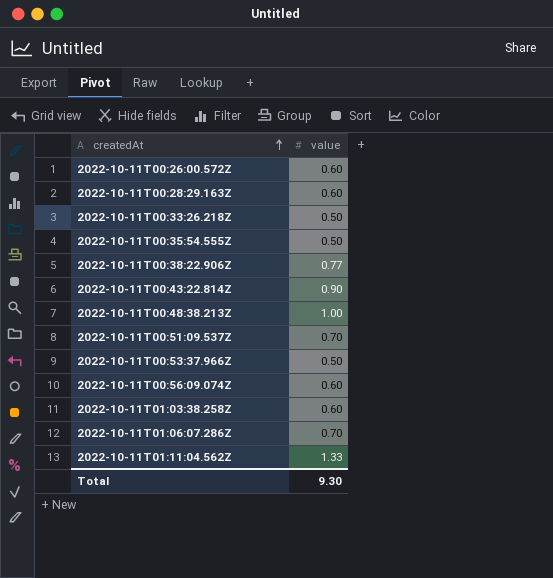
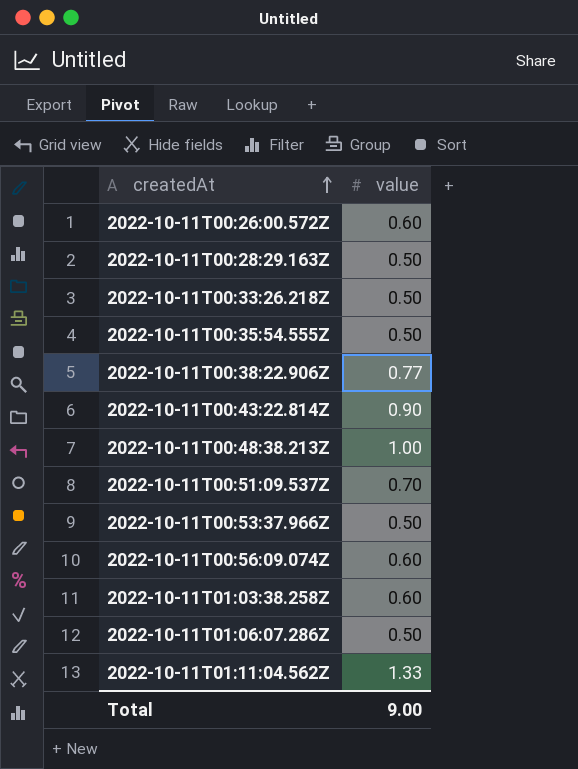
2022-10-11T00:28:29.163Z | value: 0.60 -> 0.50
2022-10-11T01:06:07.286Z | value: 0.70 -> 0.50
Total | value: 9.30 -> 9.00

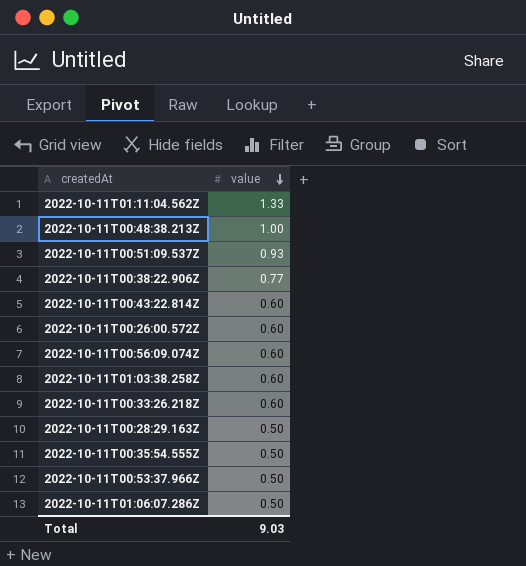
row order: createdAt ascending -> value descending
2022-10-11T00:51:09.537Z | value: 0.70 -> 0.93
2022-10-11T00:43:22.814Z | value: 0.90 -> 0.60
2022-10-11T00:33:26.218Z | value: 0.50 -> 0.60
Total | value: 9.00 -> 9.03

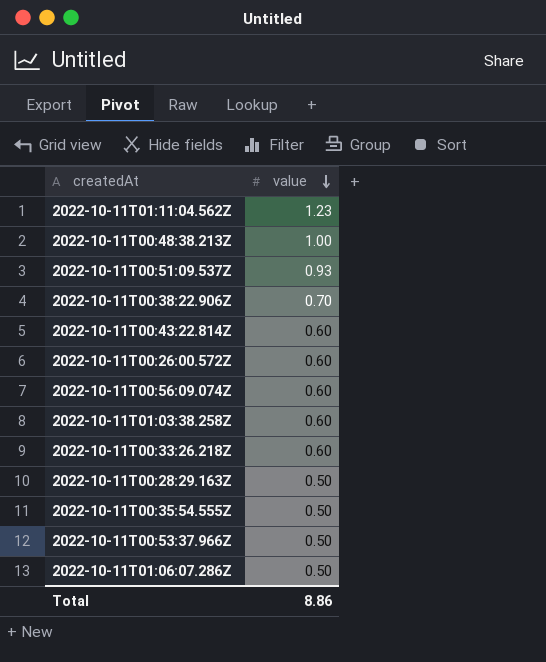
2022-10-11T01:11:04.562Z | value: 1.33 -> 1.23
2022-10-11T00:38:22.906Z | value: 0.77 -> 0.70
Total | value: 9.03 -> 8.86

